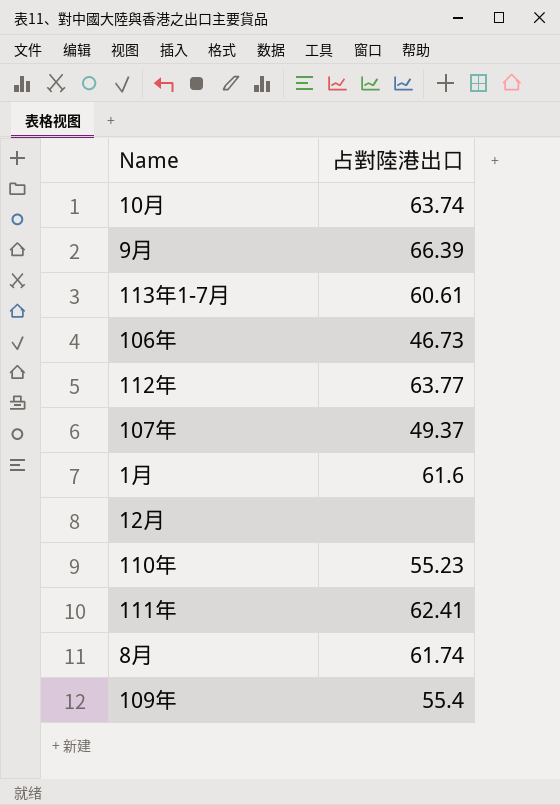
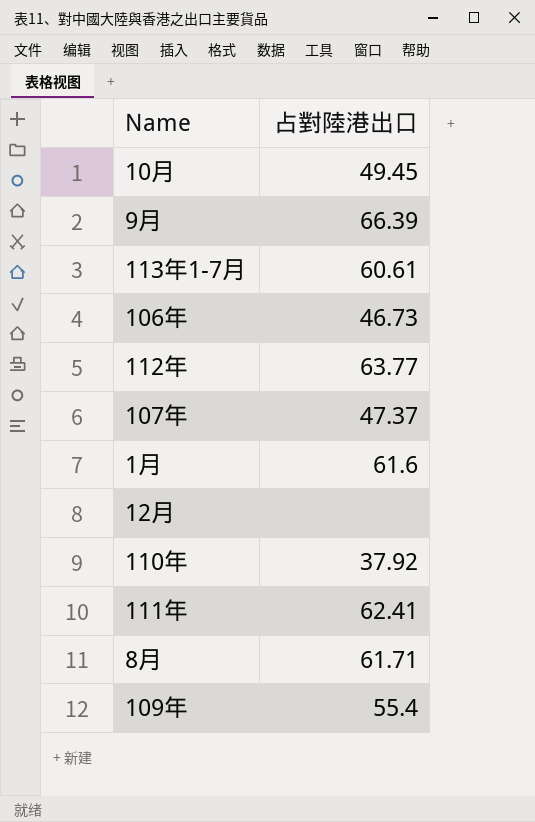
10月 | 占對陸港出口: 63.74 -> 49.45
107年 | 占對陸港出口: 49.37 -> 47.37
110年 | 占對陸港出口: 55.23 -> 37.92
8月 | 占對陸港出口: 61.74 -> 61.71

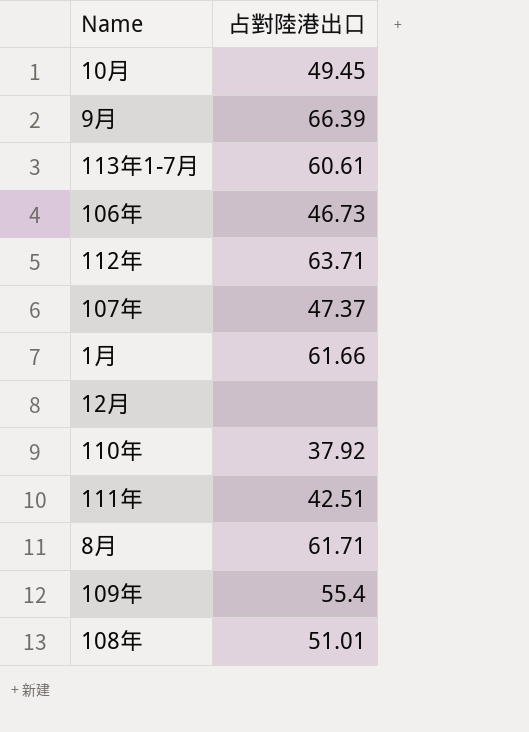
112年 | 占對陸港出口: 63.77 -> 63.71
1月 | 占對陸港出口: 61.6 -> 61.66
111年 | 占對陸港出口: 62.41 -> 42.51
row 108年: none -> 51.01

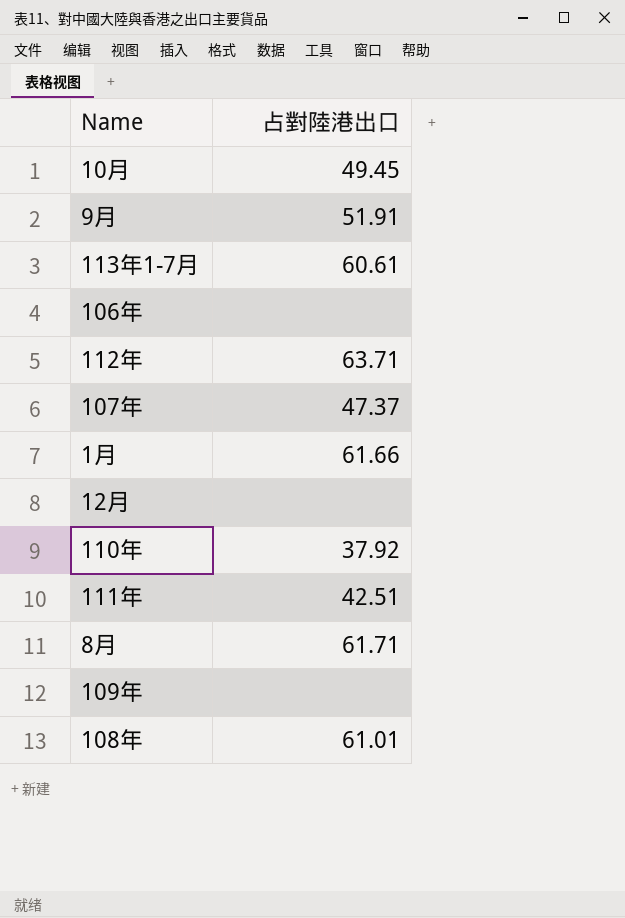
9月 | 占對陸港出口: 66.39 -> 51.91
106年 | 占對陸港出口: 46.73 -> none
109年 | 占對陸港出口: 55.4 -> none
108年 | 占對陸港出口: 51.01 -> 61.01

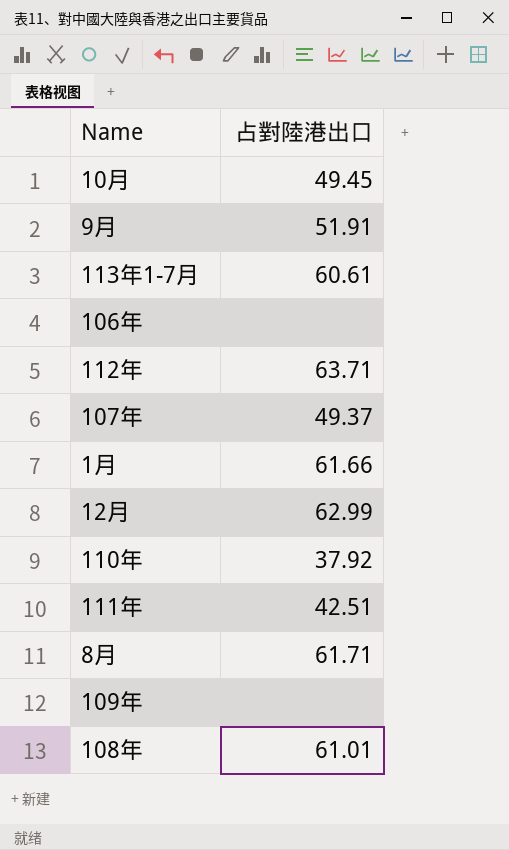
107年 | 占對陸港出口: 47.37 -> 49.37
12月 | 占對陸港出口: none -> 62.99

